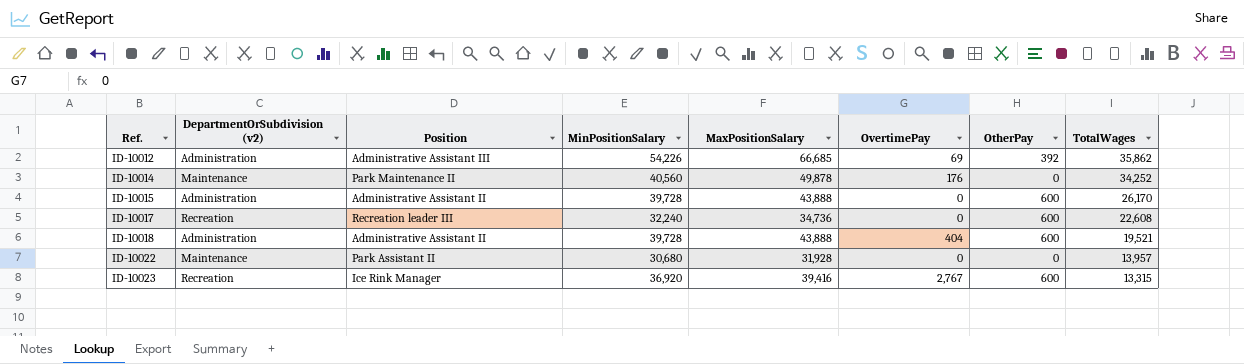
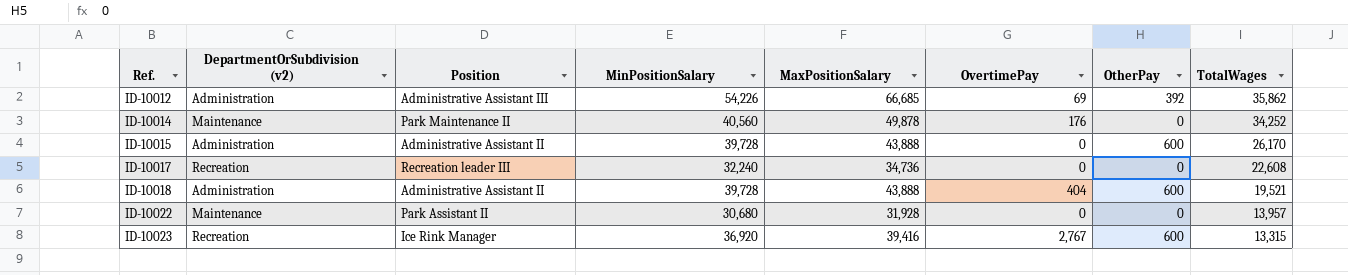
ID-10017 | OtherPay: 600 -> 0

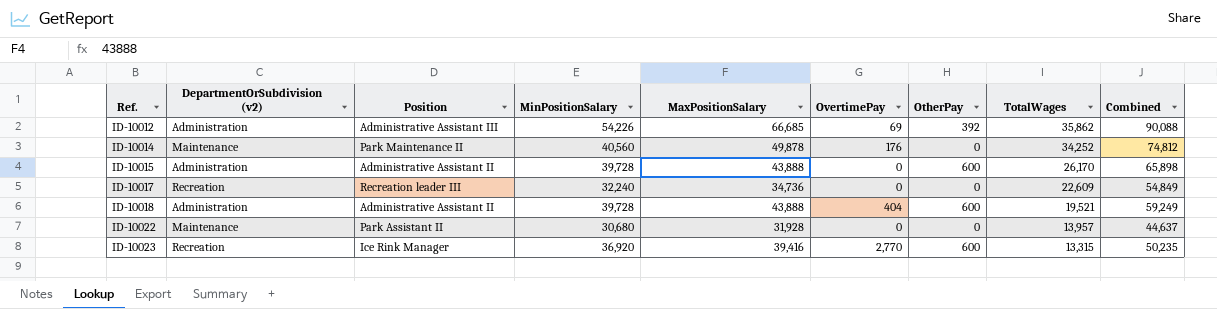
column Combined | formula: none -> [MinPositionSalary] + [TotalWages]
ID-10017 | TotalWages: 22,608 -> 22,609
ID-10023 | OvertimePay: 2,767 -> 2,770

